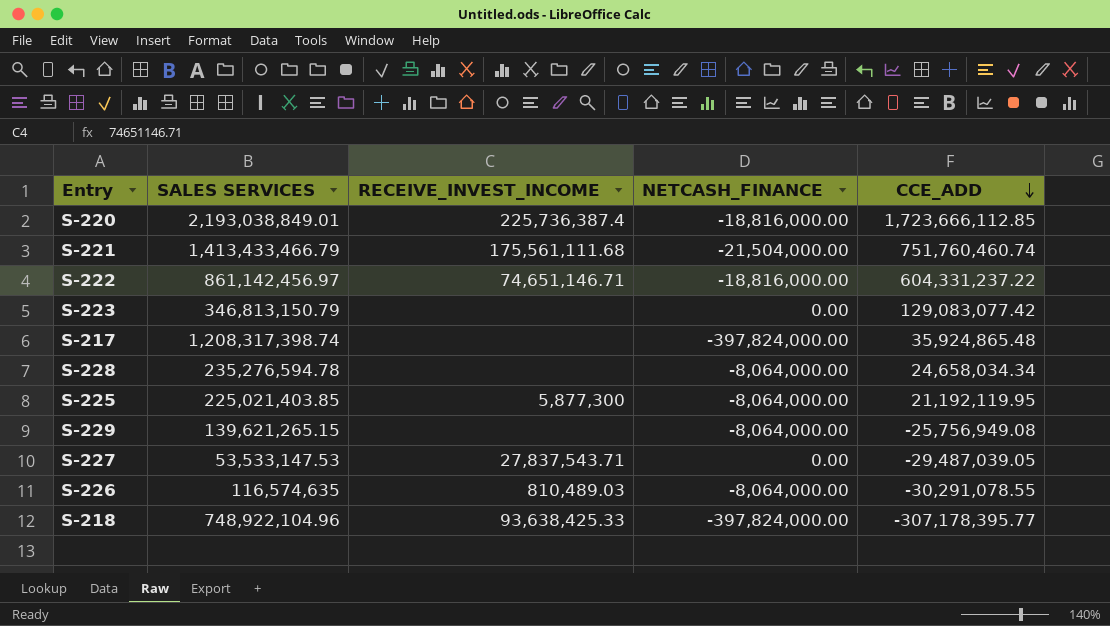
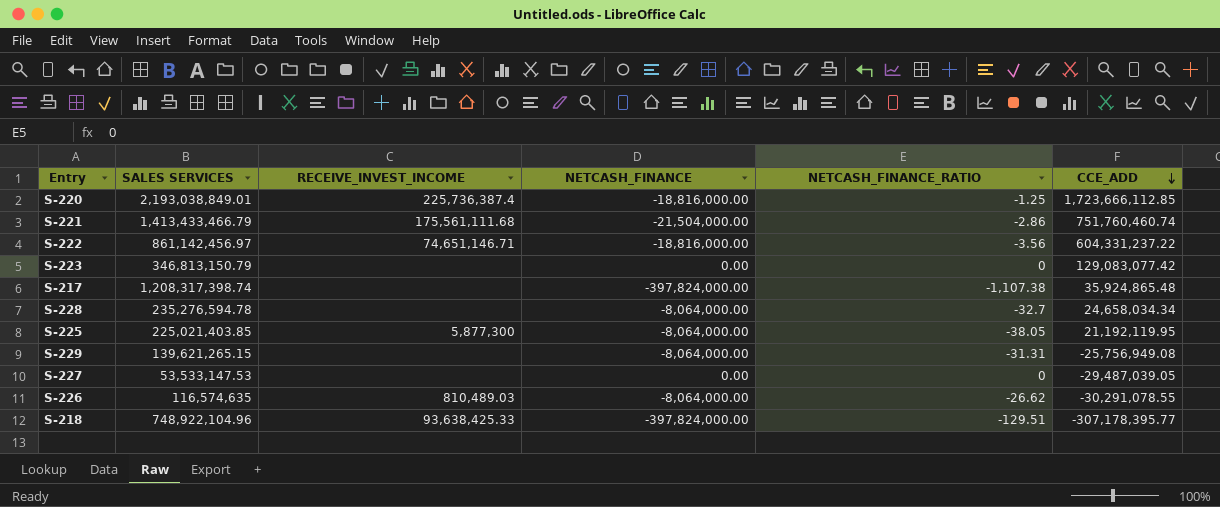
column NETCASH_FINANCE_RATIO | position: none -> 5
S-227 | RECEIVE_INVEST_INCOME: 27,837,543.71 -> none

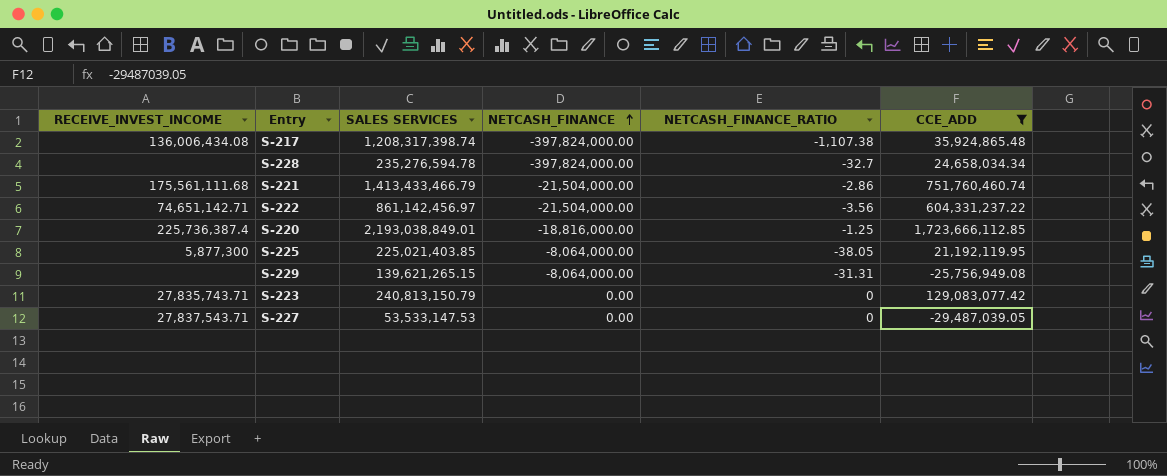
filter: none -> CCE_ADD >= -29,487,039.05
row order: CCE_ADD descending -> NETCASH_FINANCE ascending
column RECEIVE_INVEST_INCOME | position: 3 -> 1
S-217 | RECEIVE_INVEST_INCOME: none -> 136,006,434.08
S-228 | NETCASH_FINANCE: -8,064,000.00 -> -397,824,000.00
S-222 | RECEIVE_INVEST_INCOME: 74,651,146.71 -> 74,651,142.71
S-222 | NETCASH_FINANCE: -18,816,000.00 -> -21,504,000.00
S-223 | RECEIVE_INVEST_INCOME: none -> 27,835,743.71
S-223 | SALES SERVICES: 346,813,150.79 -> 240,813,150.79
S-227 | RECEIVE_INVEST_INCOME: none -> 27,837,543.71

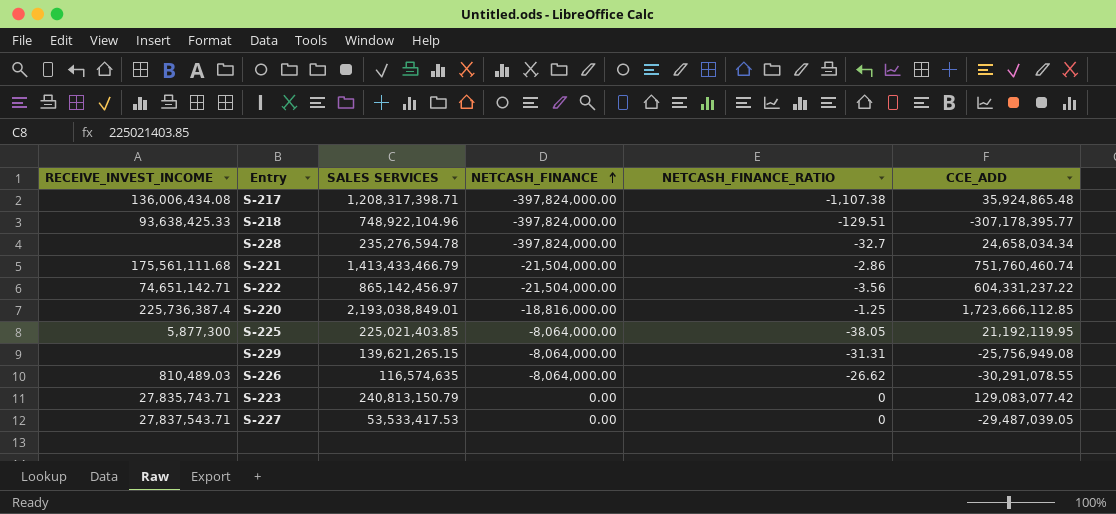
filter: CCE_ADD >= -29,487,039.05 -> none
S-217 | SALES SERVICES: 1,208,317,398.74 -> 1,208,317,398.71
S-222 | SALES SERVICES: 861,142,456.97 -> 865,142,456.97
S-227 | SALES SERVICES: 53,533,147.53 -> 53,533,417.53

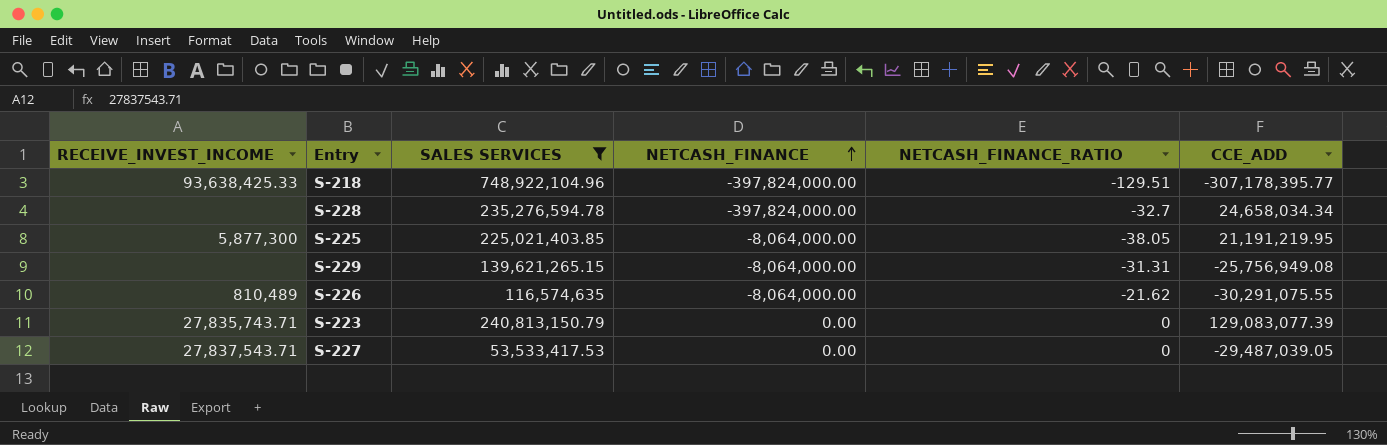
filter: none -> SALES SERVICES <= 748,922,104.96
S-225 | CCE_ADD: 21,192,119.95 -> 21,191,219.95
S-226 | RECEIVE_INVEST_INCOME: 810,489.03 -> 810,489
S-226 | NETCASH_FINANCE_RATIO: -26.62 -> -21.62
S-226 | CCE_ADD: -30,291,078.55 -> -30,291,075.55
S-223 | CCE_ADD: 129,083,077.42 -> 129,083,077.39

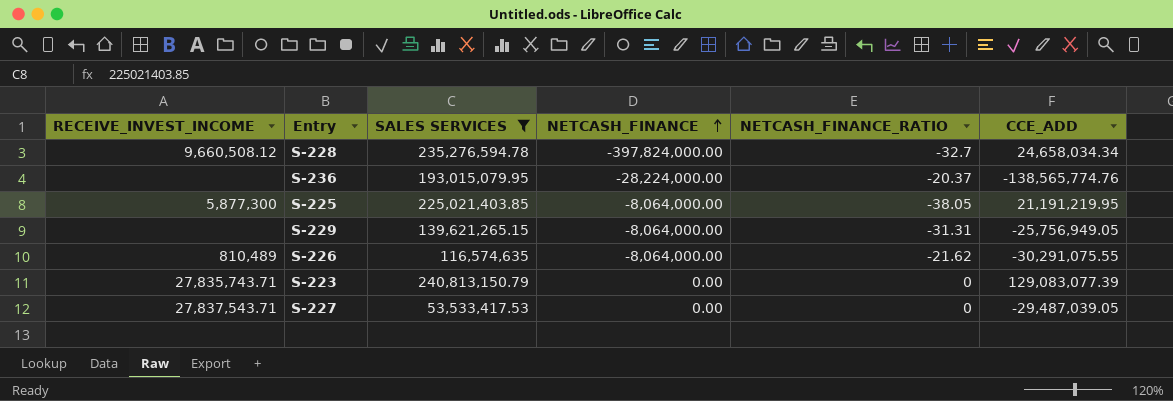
row S-218: 93,638,425.33 | 748,922,104.96 | -397,824,000.00 | -129.51 | -307,178,395.77 -> none
S-228 | RECEIVE_INVEST_INCOME: none -> 9,660,508.12
row S-236: none -> none | 193,015,079.95 | -28,224,000.00 | -20.37 | -138,565,774.76
S-229 | CCE_ADD: -25,756,949.08 -> -25,756,949.05

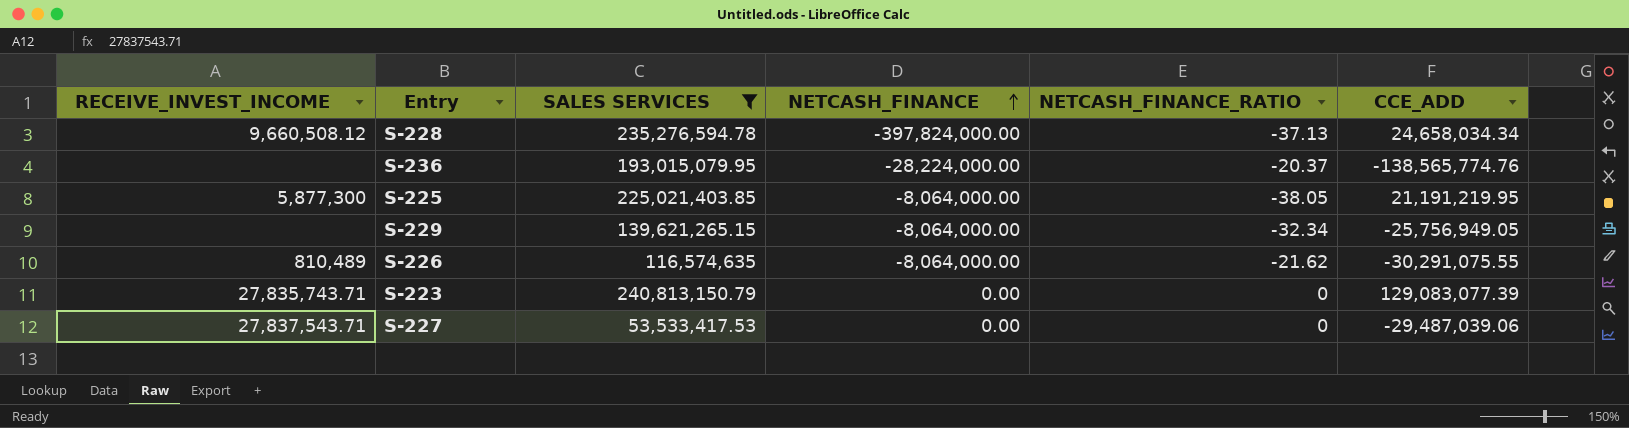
S-228 | NETCASH_FINANCE_RATIO: -32.7 -> -37.13
S-229 | NETCASH_FINANCE_RATIO: -31.31 -> -32.34
S-227 | CCE_ADD: -29,487,039.05 -> -29,487,039.06

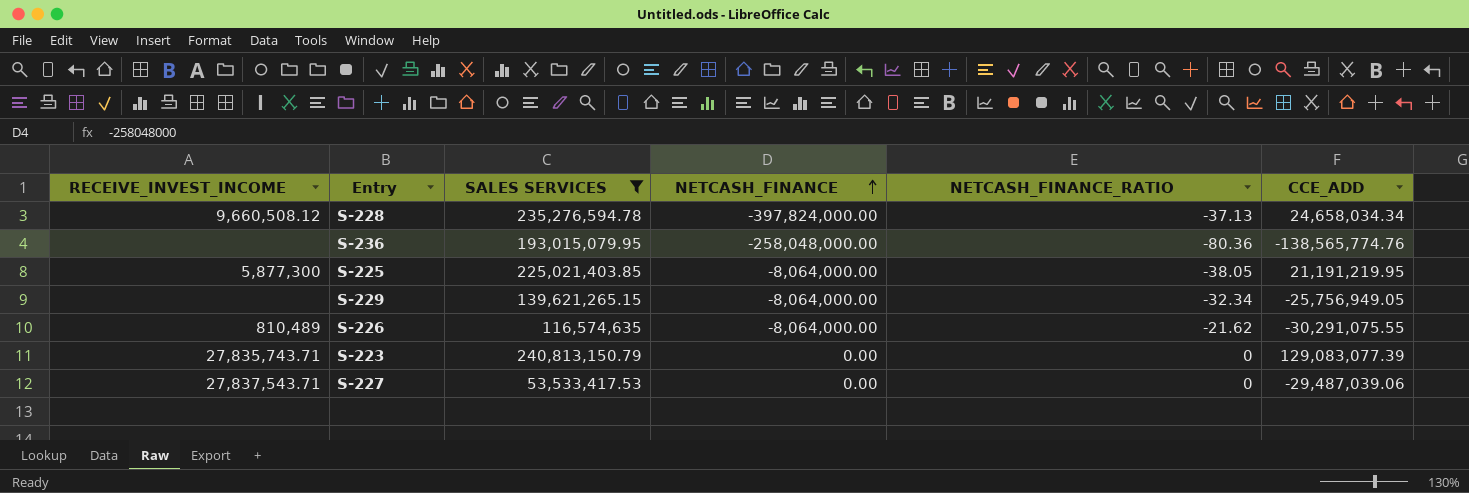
S-236 | NETCASH_FINANCE: -28,224,000.00 -> -258,048,000.00
S-236 | NETCASH_FINANCE_RATIO: -20.37 -> -80.36

